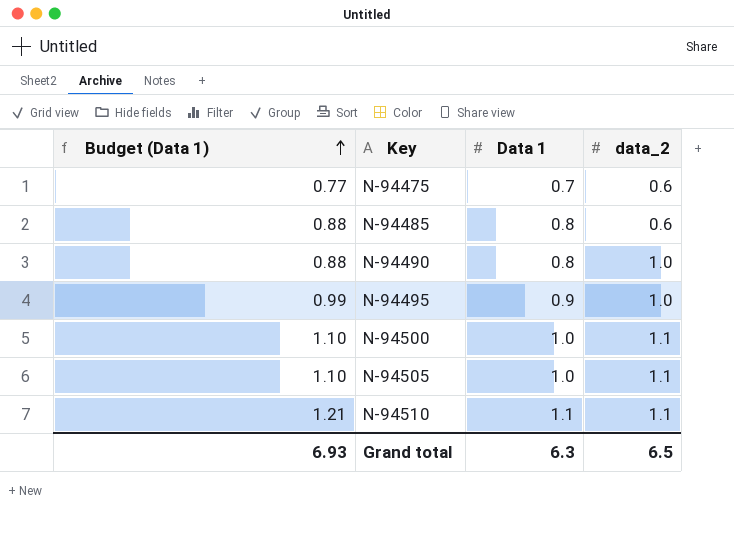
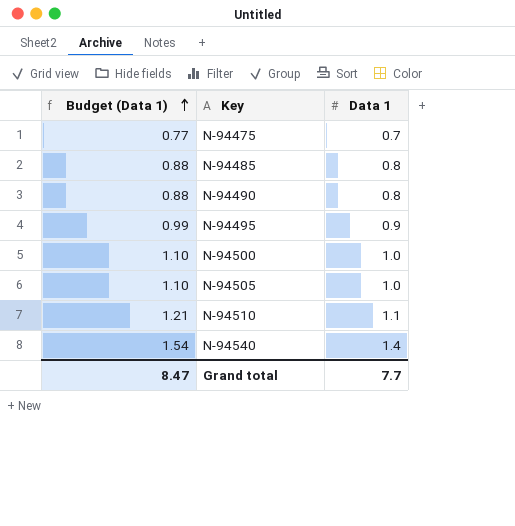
column data_2 | position: 4 -> none
row N-94540: none -> 1.54 | 1.4
Grand total | Budget (Data 1): 6.93 -> 8.47
Grand total | Data 1: 6.3 -> 7.7

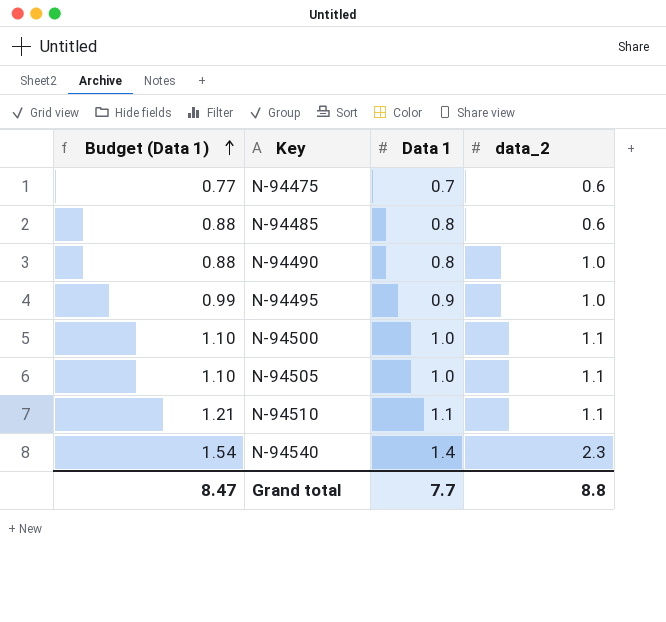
column data_2 | position: none -> 4

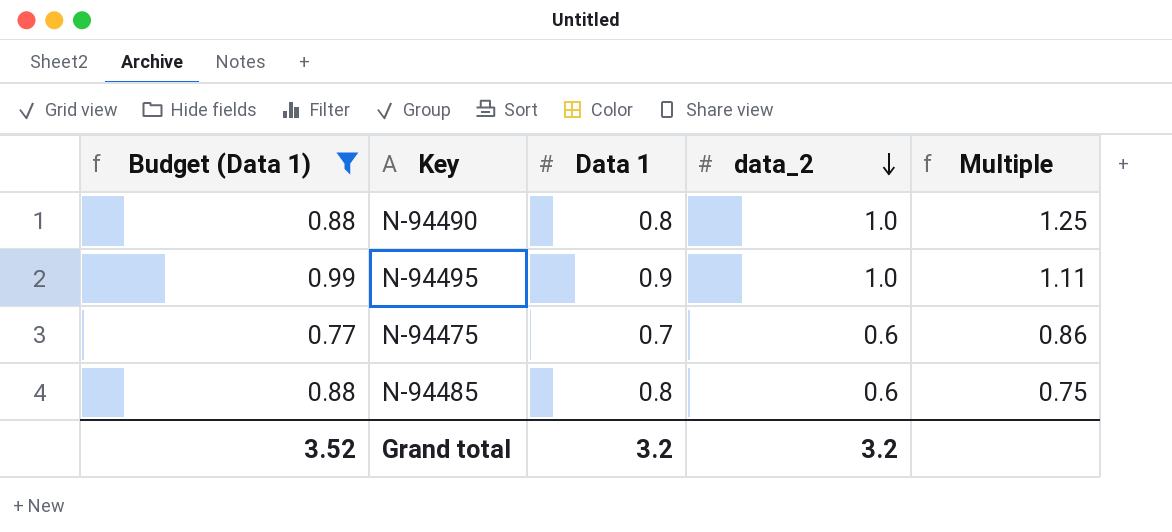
filter: none -> Budget (Data 1) <= 0.99
row order: Budget (Data 1) ascending -> data_2 descending
column Multiple | formula: none -> [data_2] / [Data 1]
Grand total | Budget (Data 1): 8.47 -> 3.52
Grand total | Data 1: 7.7 -> 3.2
Grand total | data_2: 8.8 -> 3.2

